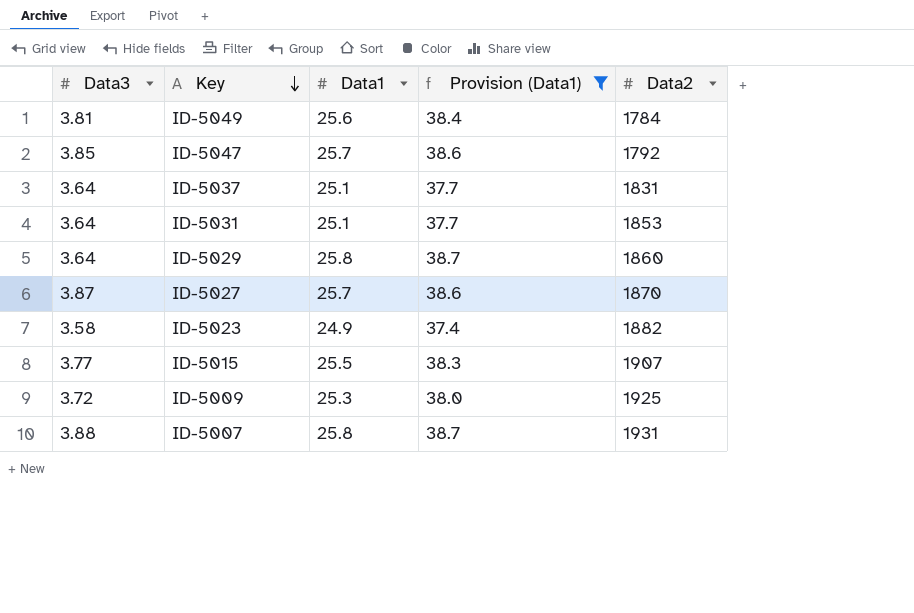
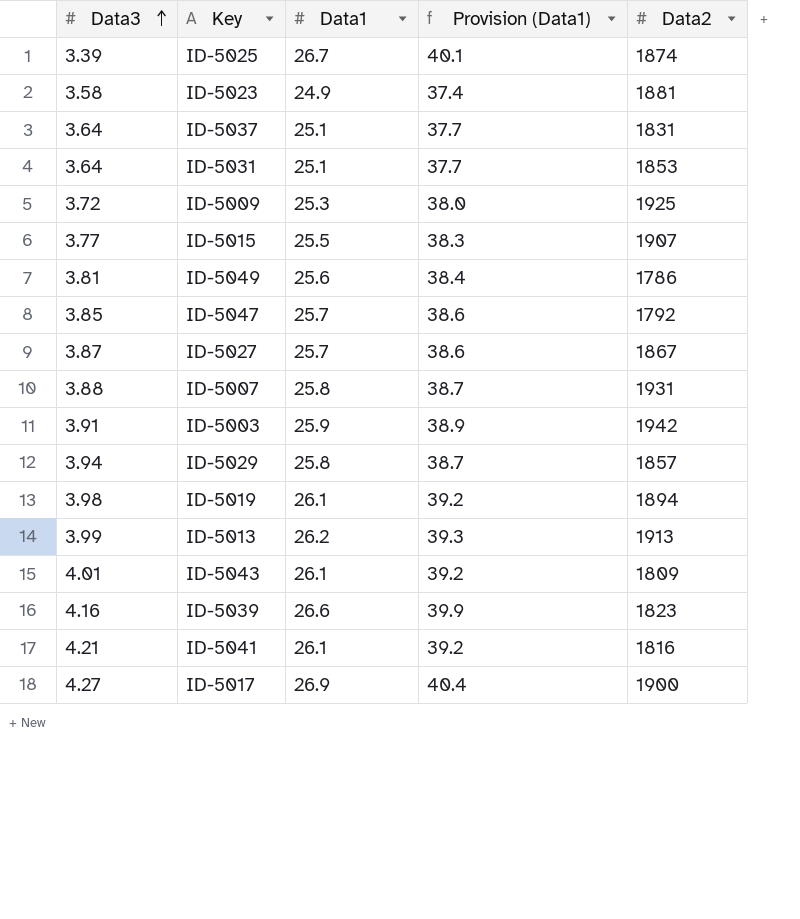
filter: Provision (Data1) <= 38.7 -> none
row order: Key descending -> Data3 ascending
ID-5023 | Data2: 1882 -> 1881
ID-5049 | Data2: 1784 -> 1786
ID-5027 | Data2: 1870 -> 1867
ID-5029 | Data3: 3.64 -> 3.94
ID-5029 | Data2: 1860 -> 1857

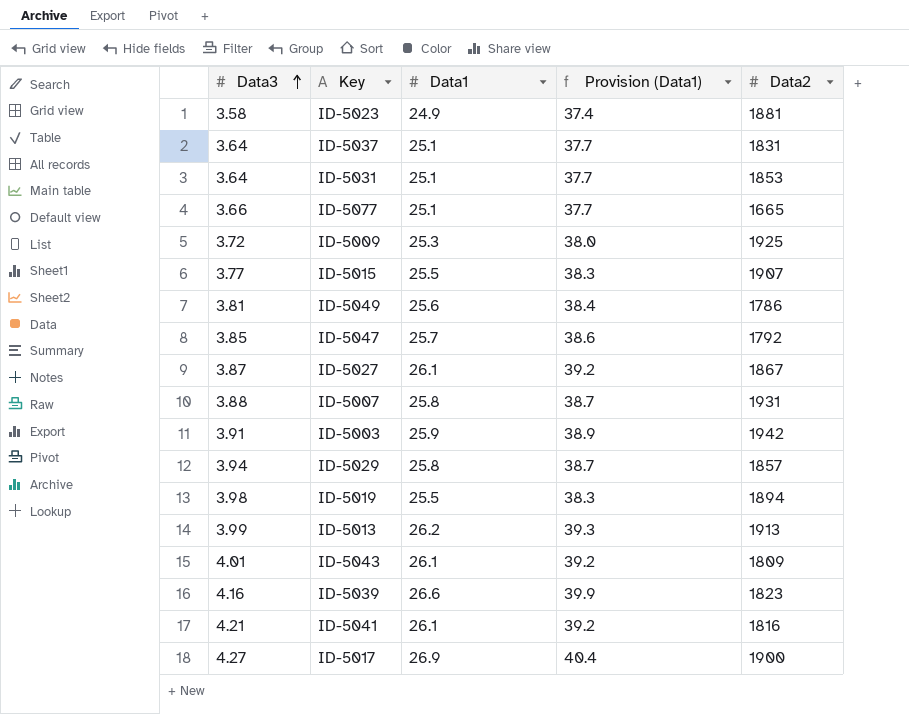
row ID-5025: 3.39 | 26.7 | 40.1 | 1874 -> none
row ID-5077: none -> 3.66 | 25.1 | 37.7 | 1665
ID-5027 | Data1: 25.7 -> 26.1
ID-5027 | Provision (Data1): 38.6 -> 39.2
ID-5019 | Data1: 26.1 -> 25.5
ID-5019 | Provision (Data1): 39.2 -> 38.3

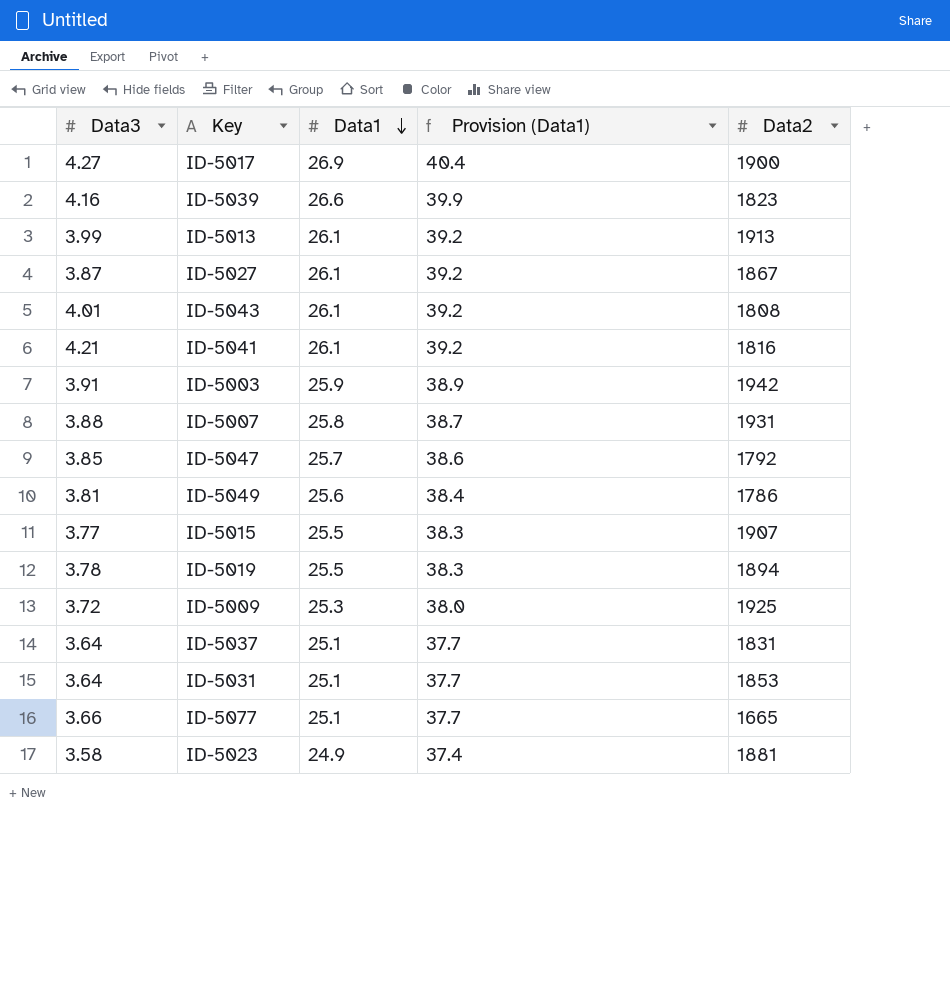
row order: Data3 ascending -> Data1 descending
row ID-5029: 3.94 | 25.8 | 38.7 | 1857 -> none
ID-5013 | Data1: 26.2 -> 26.1
ID-5013 | Provision (Data1): 39.3 -> 39.2
ID-5043 | Data2: 1809 -> 1808
ID-5019 | Data3: 3.98 -> 3.78

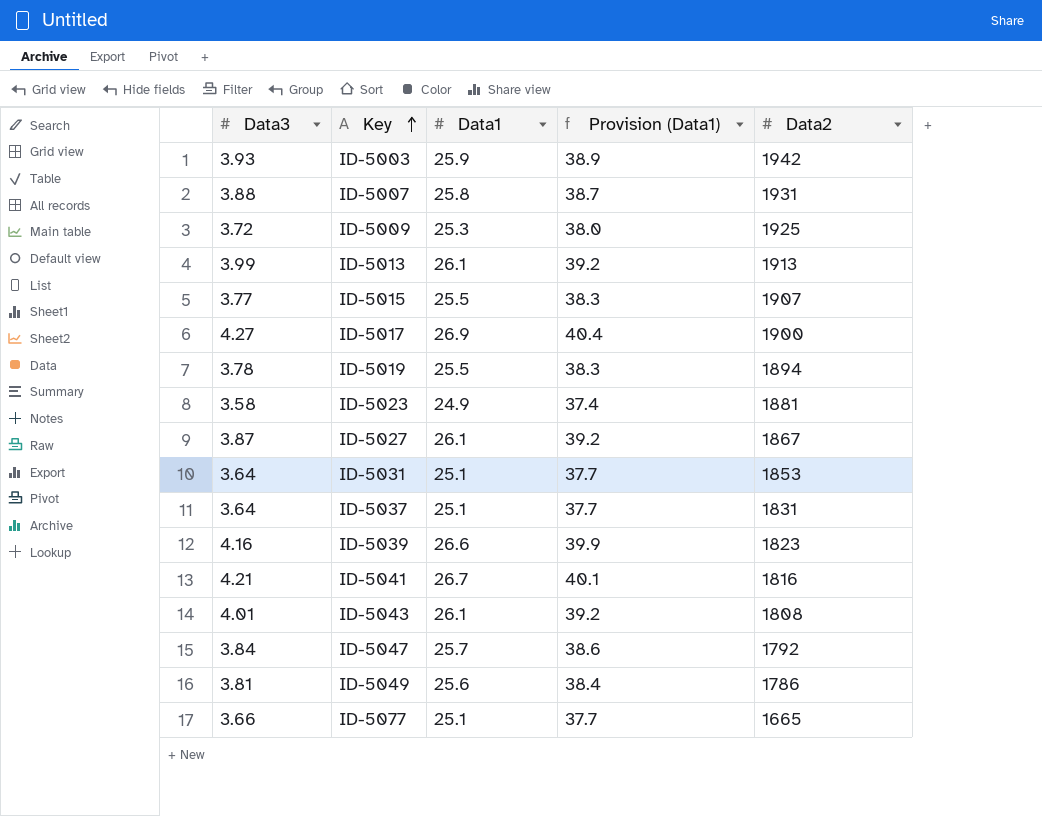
row order: Data1 descending -> Key ascending
ID-5003 | Data3: 3.91 -> 3.93
ID-5041 | Data1: 26.1 -> 26.7
ID-5041 | Provision (Data1): 39.2 -> 40.1
ID-5047 | Data3: 3.85 -> 3.84

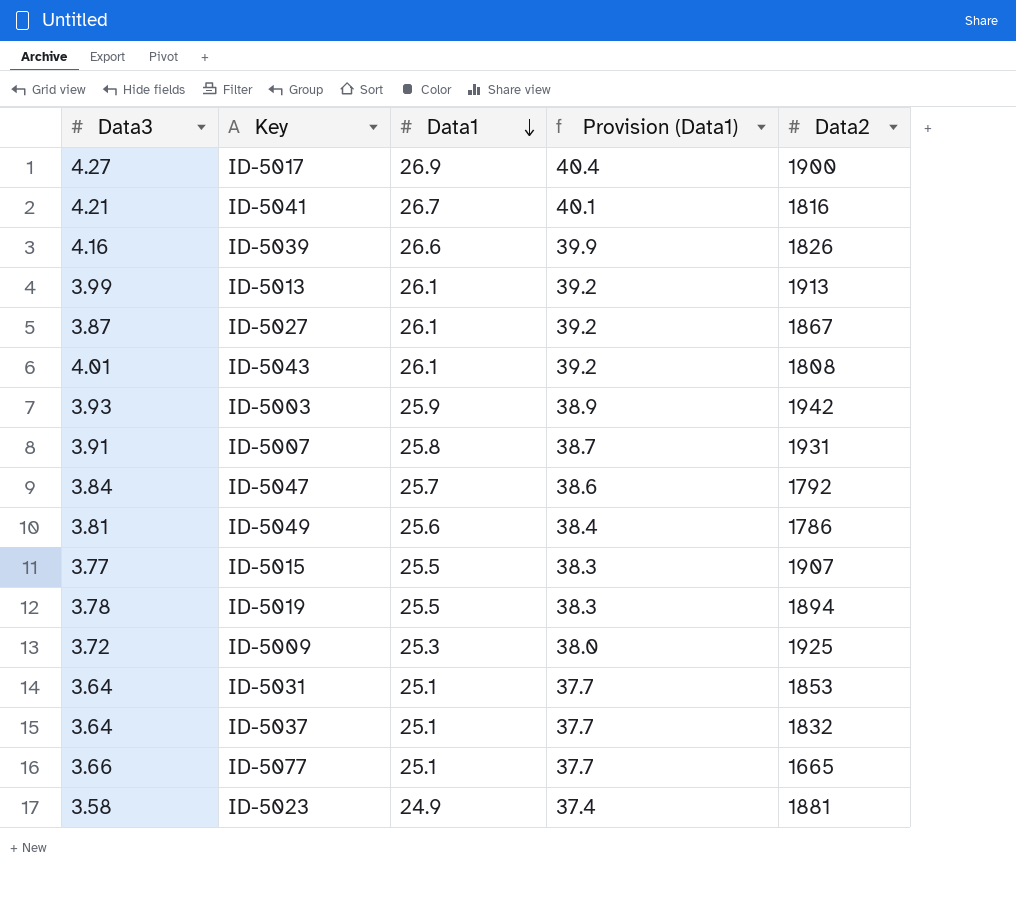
row order: Key ascending -> Data1 descending
ID-5039 | Data2: 1823 -> 1826
ID-5007 | Data3: 3.88 -> 3.91
ID-5037 | Data2: 1831 -> 1832

